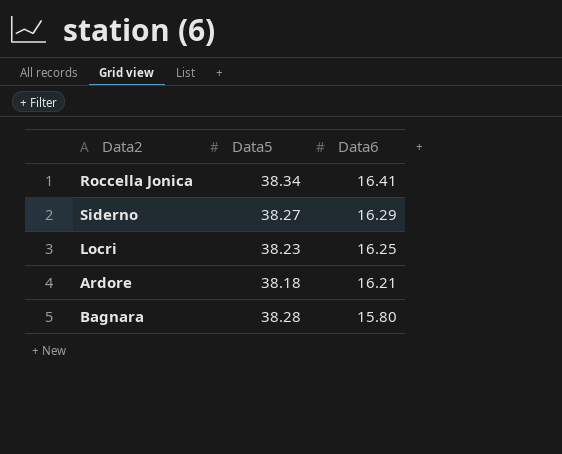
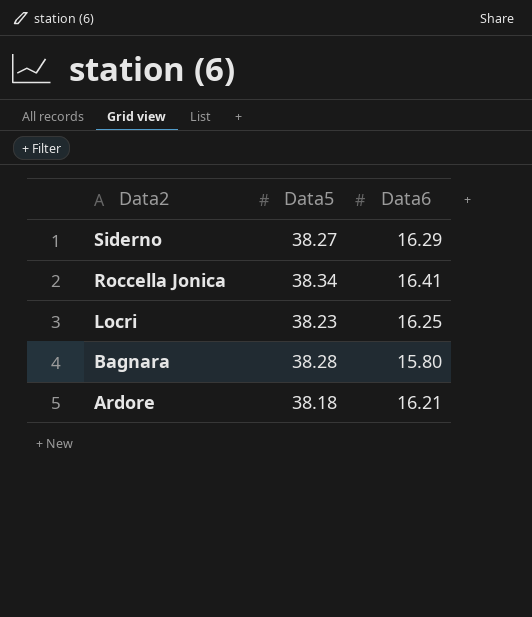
row order: Data6 descending -> Data2 descending

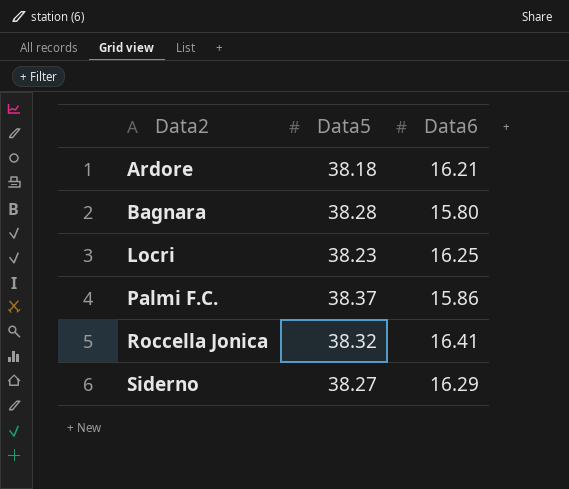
row order: Data2 descending -> Data2 ascending
row Palmi F.C.: none -> 38.37 | 15.86
Roccella Jonica | Data5: 38.34 -> 38.32

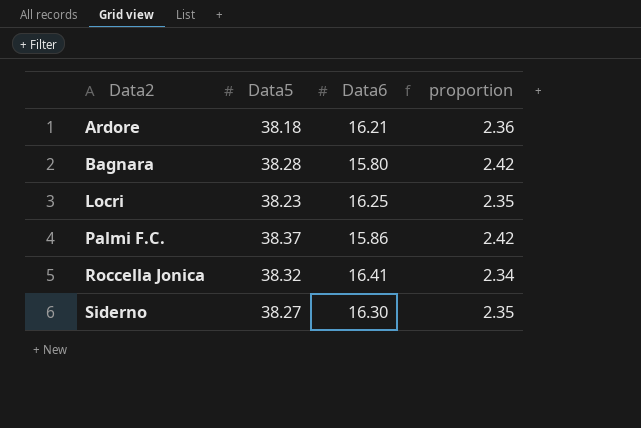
column proportion | formula: none -> [Data5] / [Data6]
Siderno | Data6: 16.29 -> 16.30

